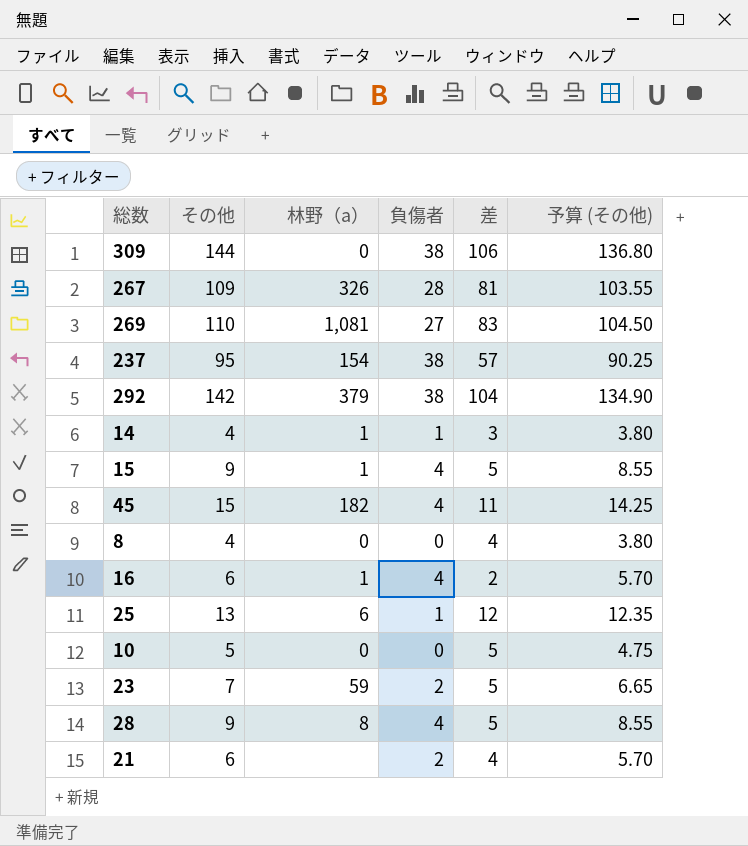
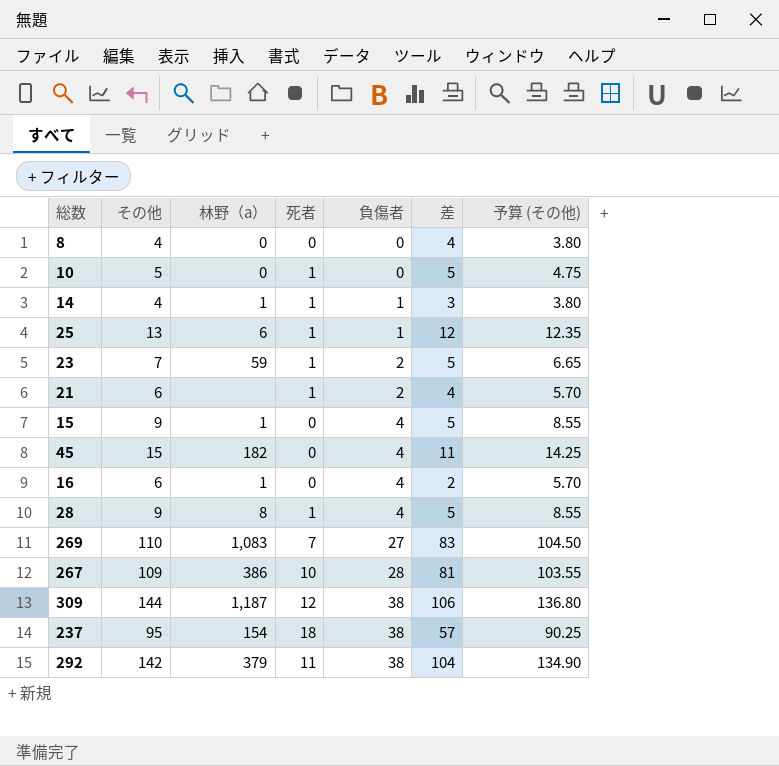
row order: none -> 負傷者 ascending
column 死者 | position: none -> 4
269 | 林野（a）: 1,081 -> 1,083
267 | 林野（a）: 326 -> 386
309 | 林野（a）: 0 -> 1,187

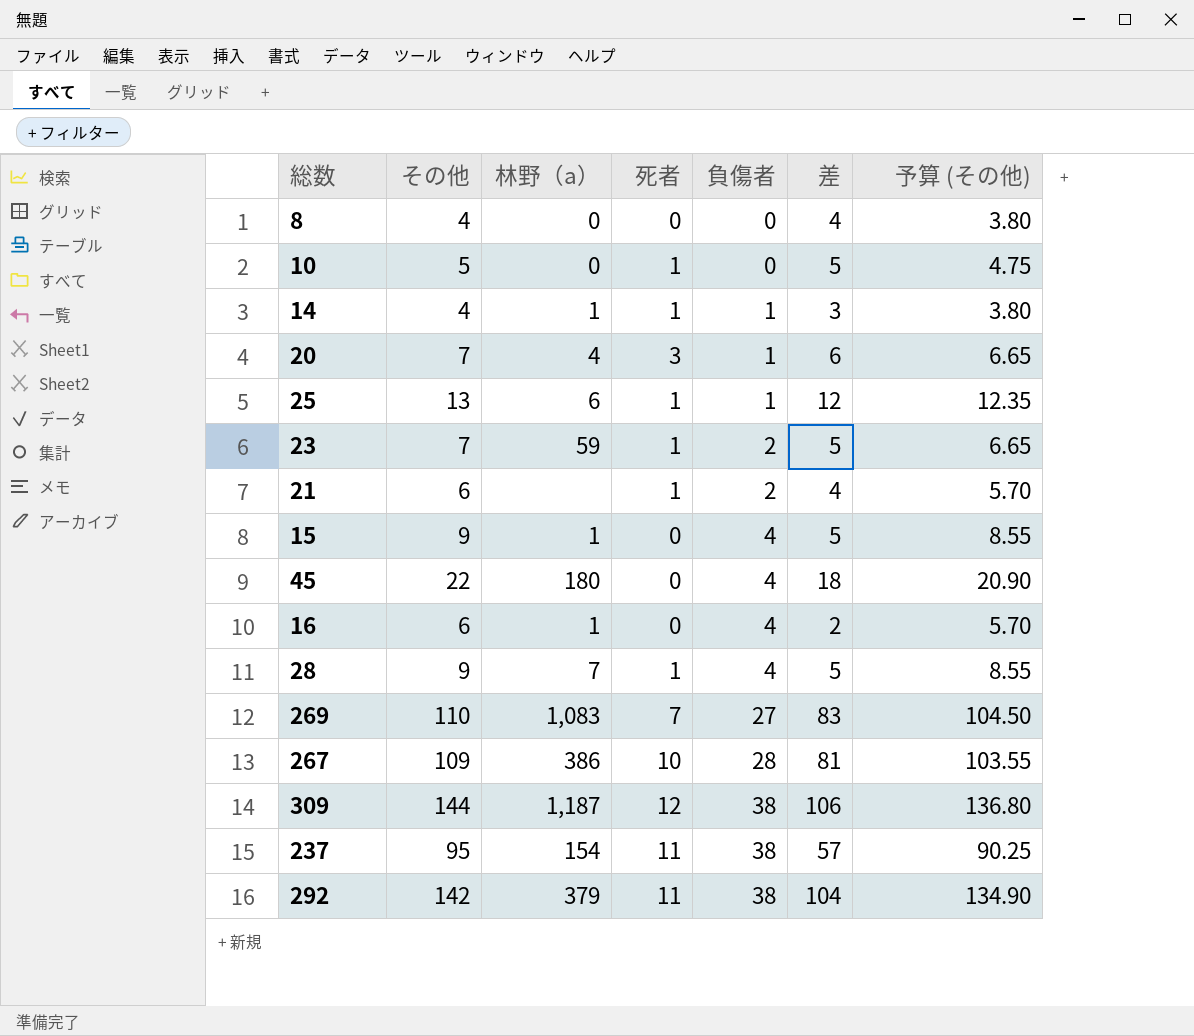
row 20: none -> 7 | 4 | 3 | 1 | 6 | 6.65
45 | その他: 15 -> 22
45 | 林野（a）: 182 -> 180
45 | 差: 11 -> 18
45 | 予算 (その他): 14.25 -> 20.90
28 | 林野（a）: 8 -> 7
237 | 死者: 18 -> 11

